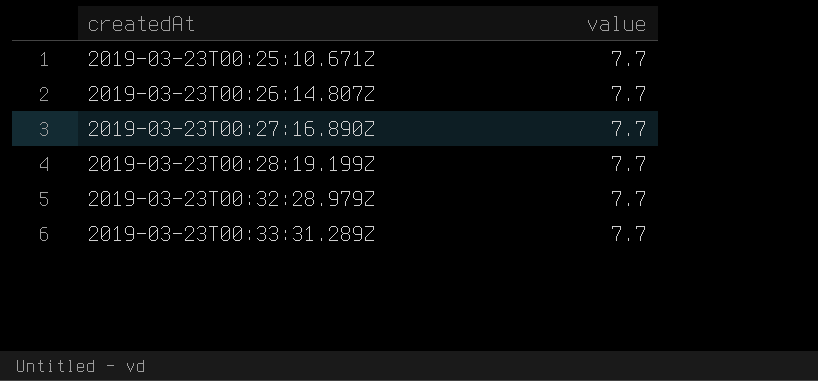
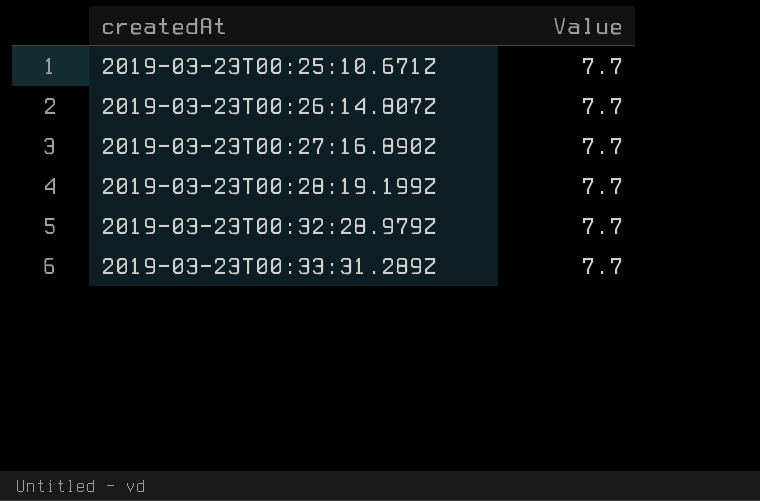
column name: value -> Value

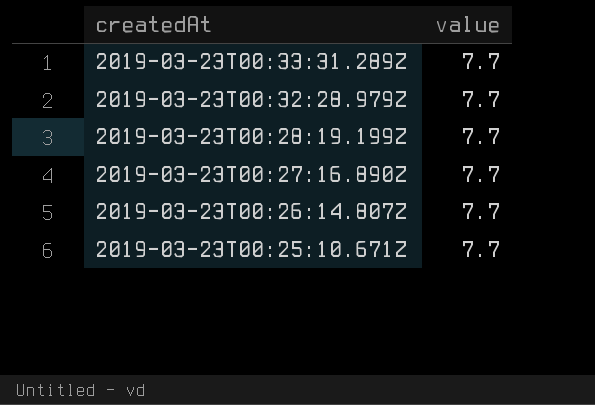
row order: createdAt ascending -> createdAt descending
column name: Value -> value

